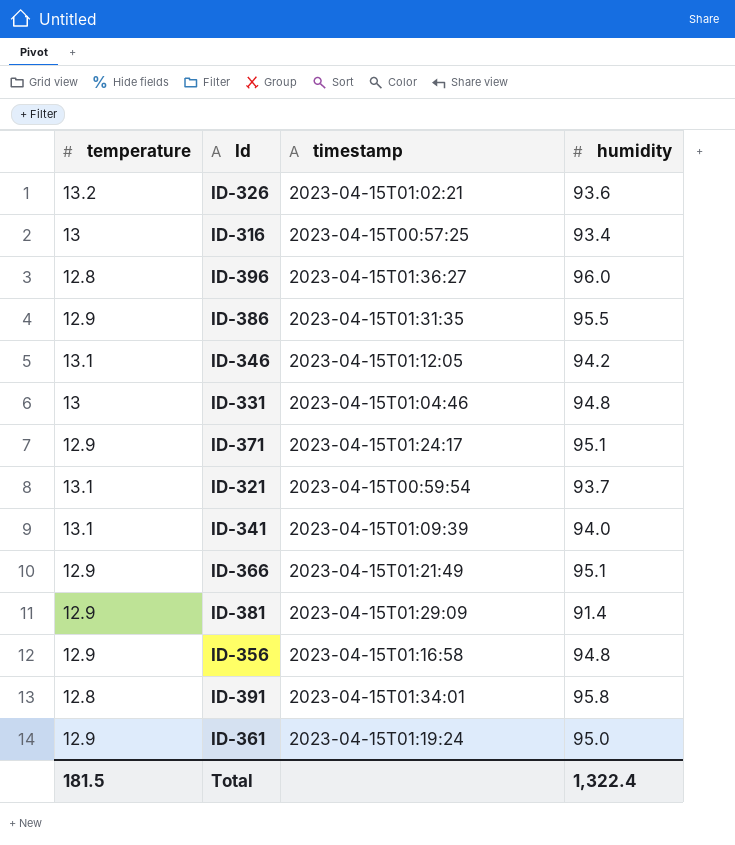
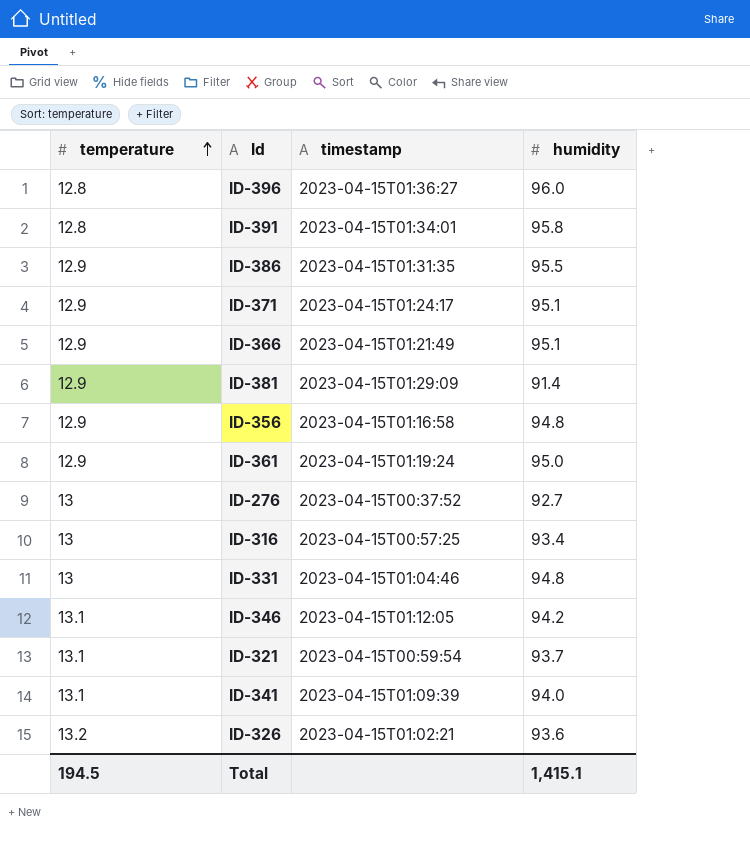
row order: none -> temperature ascending
row ID-276: none -> 13 | 2023-04-15T00:37:52 | 92.7
Total | temperature: 181.5 -> 194.5
Total | humidity: 1,322.4 -> 1,415.1

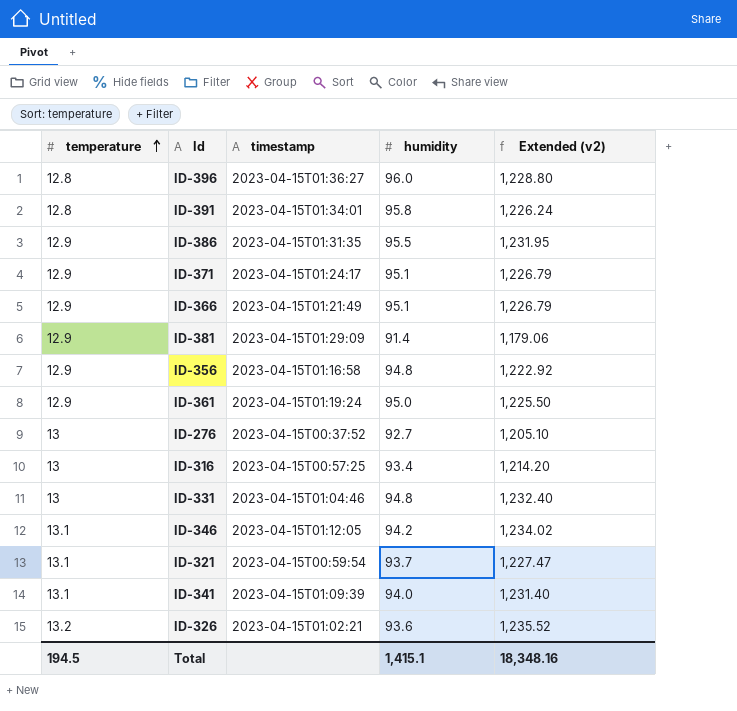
column Extended (v2) | formula: none -> [temperature] * [humidity]

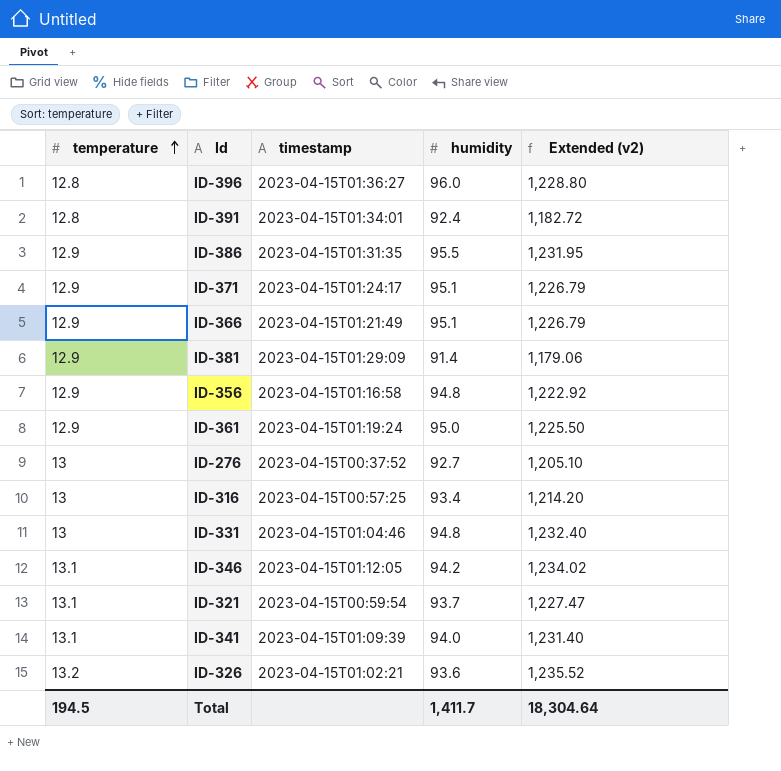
ID-391 | humidity: 95.8 -> 92.4
ID-391 | Extended (v2): 1,226.24 -> 1,182.72
Total | humidity: 1,415.1 -> 1,411.7
Total | Extended (v2): 18,348.16 -> 18,304.64

